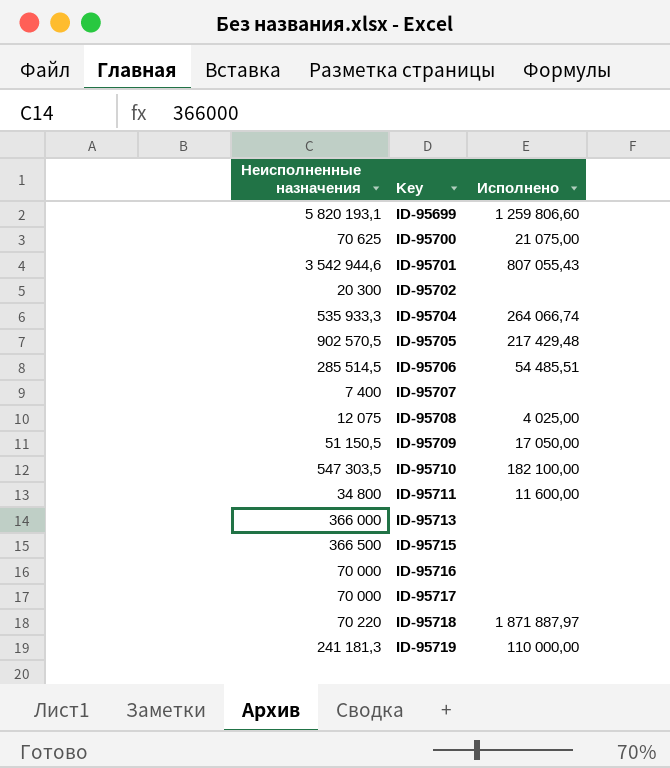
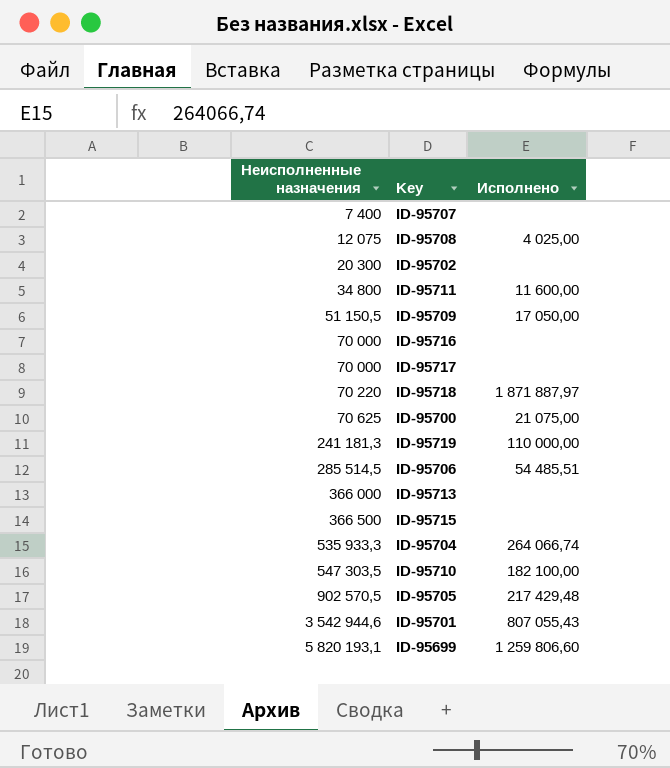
row order: Key ascending -> Неисполненные назначения ascending

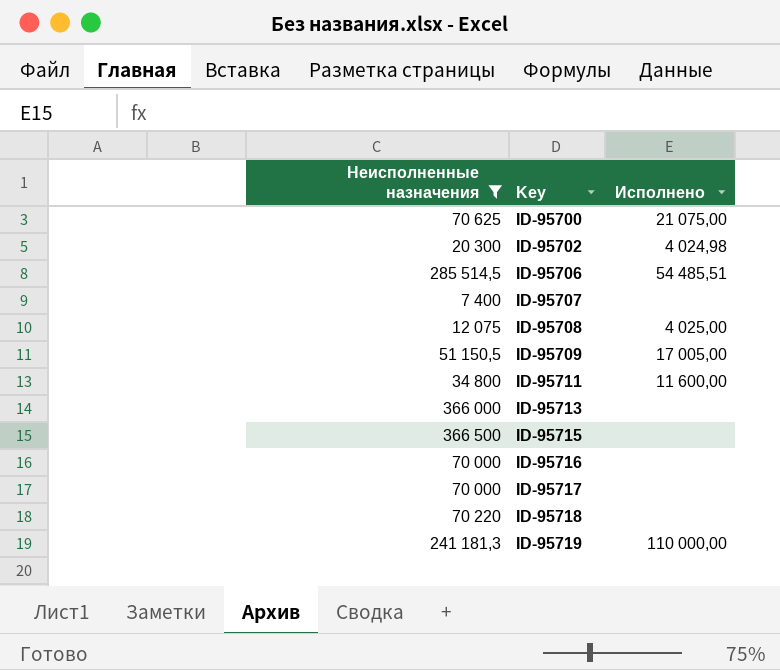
filter: none -> Неисполненные назначения <= 366 500
row order: Неисполненные назначения ascending -> Key ascending
ID-95702 | Исполнено: none -> 4 024,98
ID-95709 | Исполнено: 17 050,00 -> 17 005,00
ID-95718 | Исполнено: 1 871 887,97 -> none

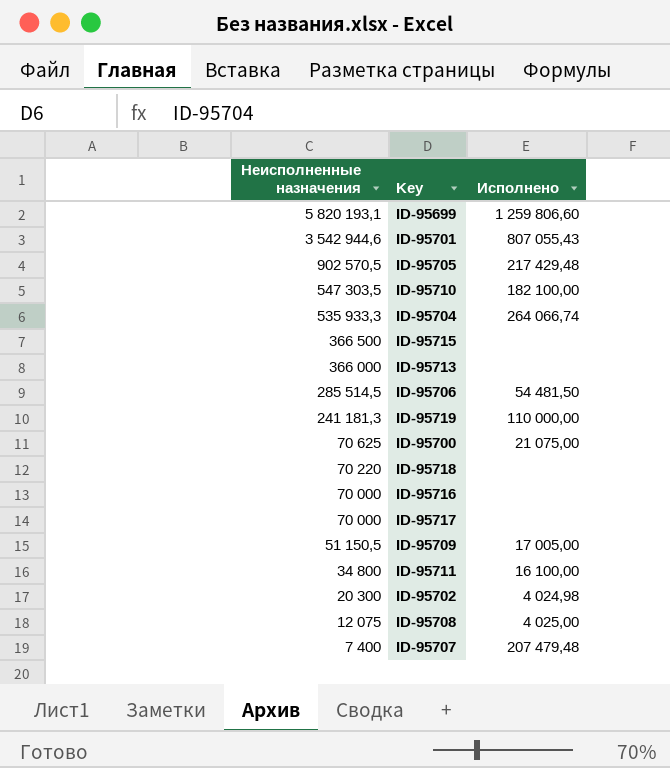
filter: Неисполненные назначения <= 366 500 -> none
row order: Key ascending -> Неисполненные назначения descending
ID-95706 | Исполнено: 54 485,51 -> 54 481,50
ID-95711 | Исполнено: 11 600,00 -> 16 100,00
ID-95707 | Исполнено: none -> 207 479,48

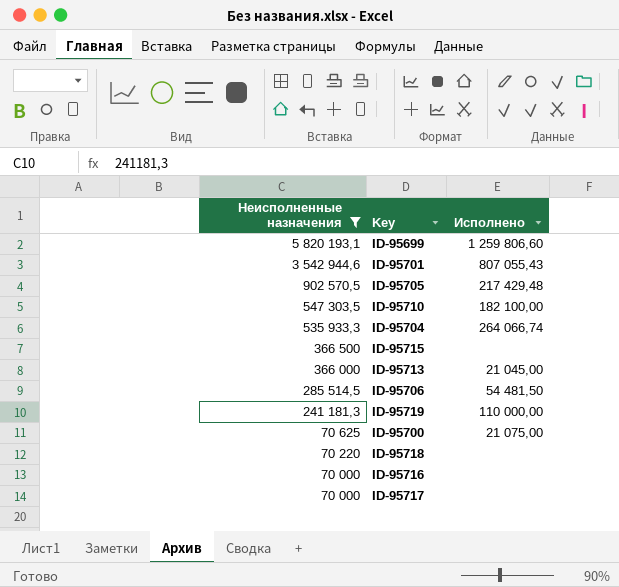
filter: none -> Неисполненные назначения >= 70 000
ID-95713 | Исполнено: none -> 21 045,00

